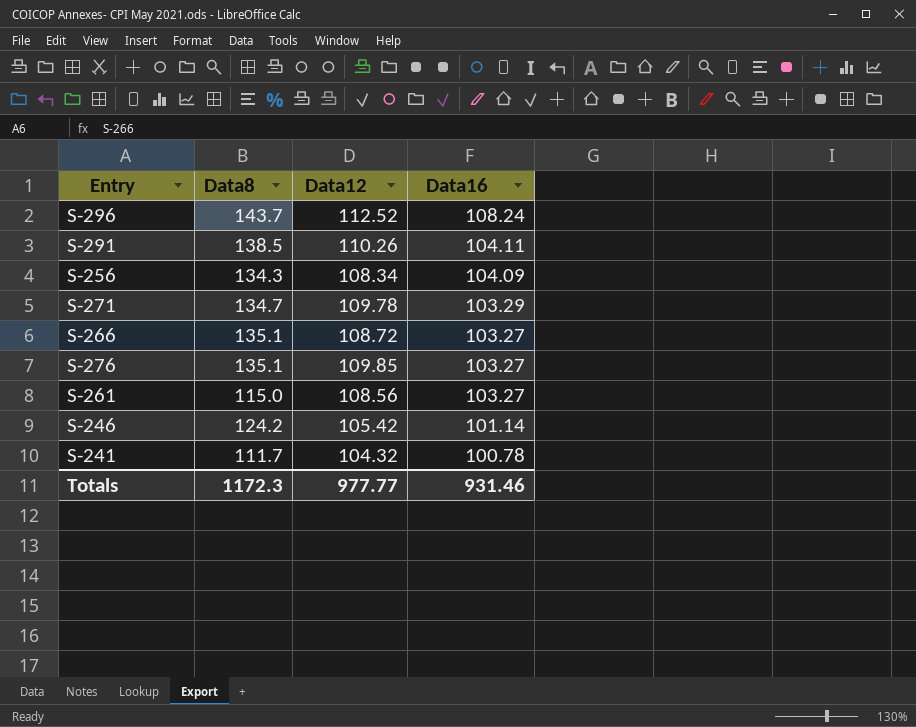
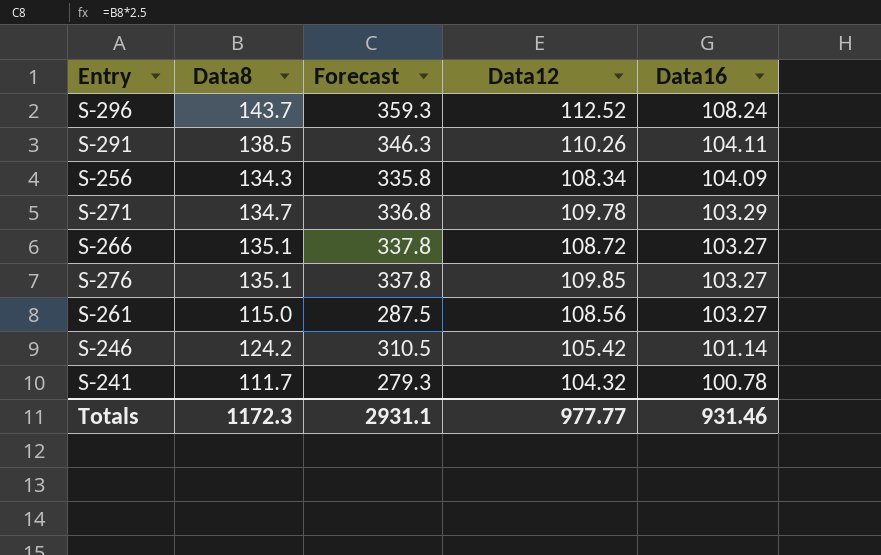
column Forecast | formula: none -> [Data8] * 2.5

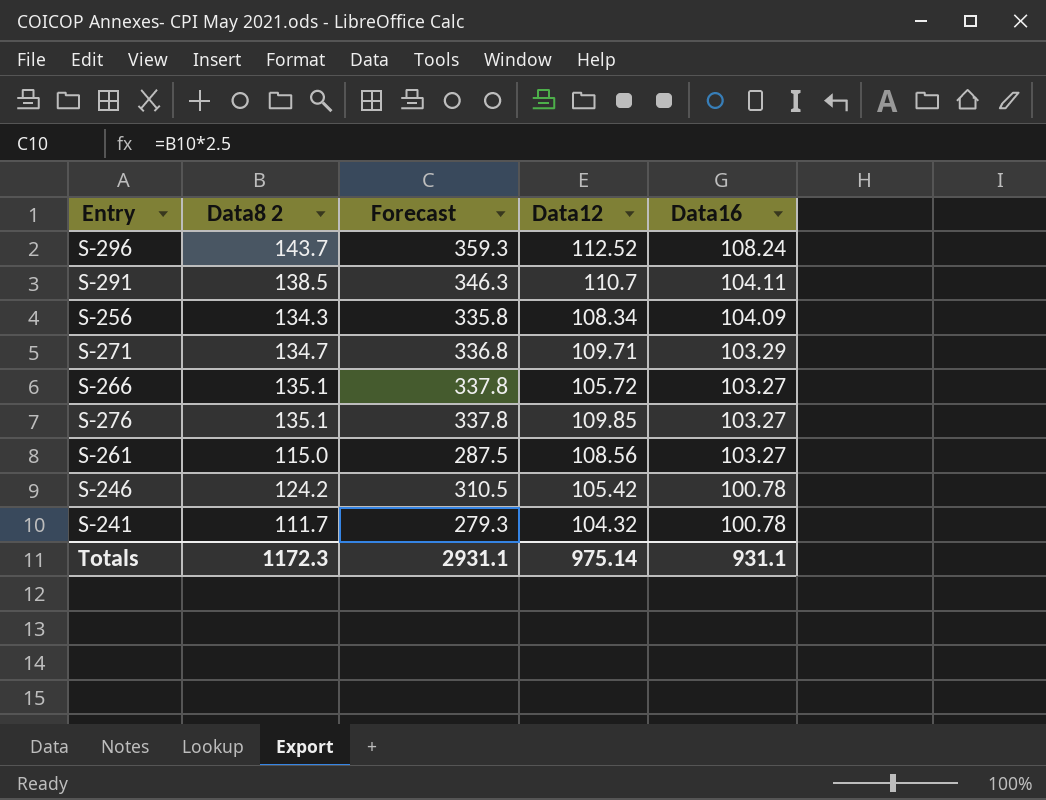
column name: Data8 -> Data8 2
S-291 | Data12: 110.26 -> 110.7
S-271 | Data12: 109.78 -> 109.71
S-266 | Data12: 108.72 -> 105.72
S-246 | Data16: 101.14 -> 100.78
Totals | Data12: 977.77 -> 975.14
Totals | Data16: 931.46 -> 931.1

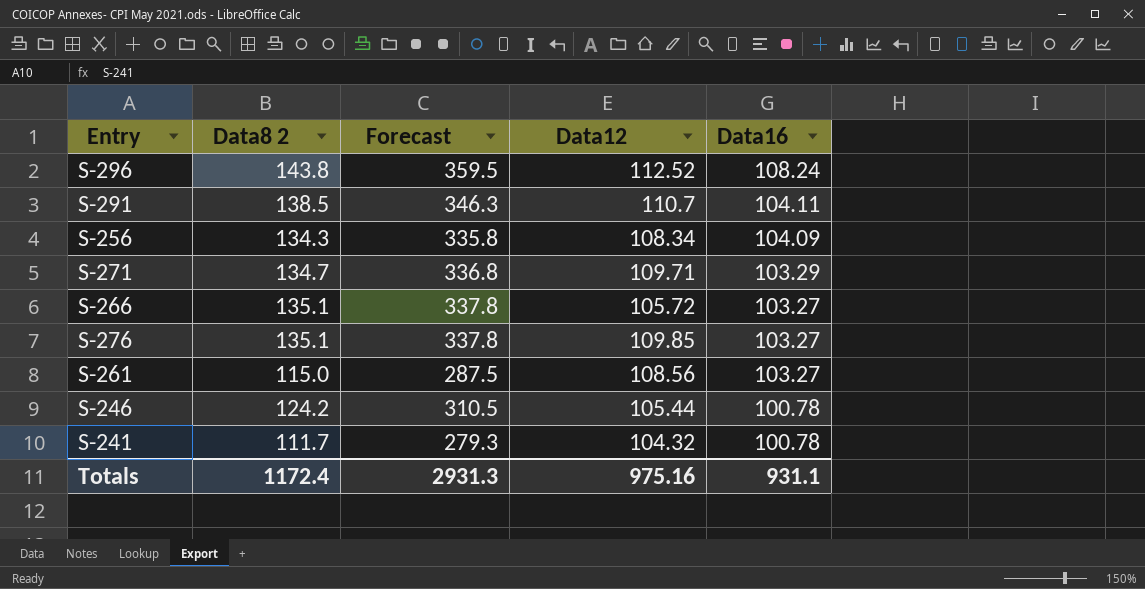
S-296 | Data8 2: 143.7 -> 143.8
S-296 | Forecast: 359.3 -> 359.5
S-246 | Data12: 105.42 -> 105.44
Totals | Data8 2: 1172.3 -> 1172.4
Totals | Forecast: 2931.1 -> 2931.3
Totals | Data12: 975.14 -> 975.16

